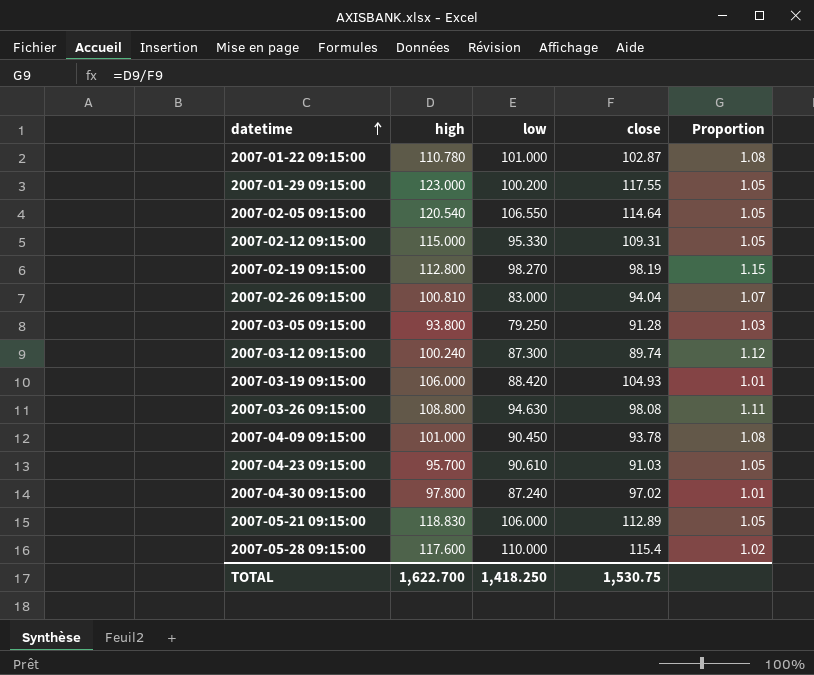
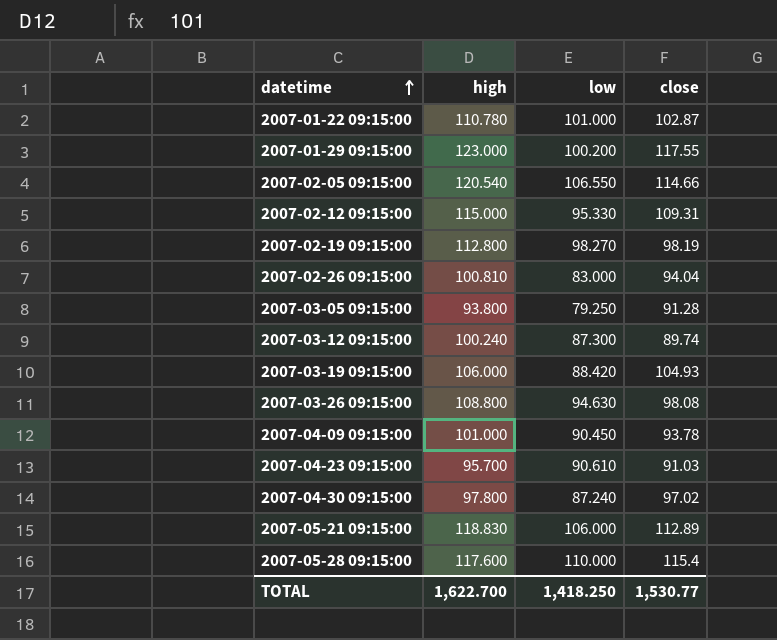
column Proportion | formula: [high] / [close] -> none
2007-02-05 09:15:00 | close: 114.64 -> 114.66
TOTAL | close: 1,530.75 -> 1,530.77

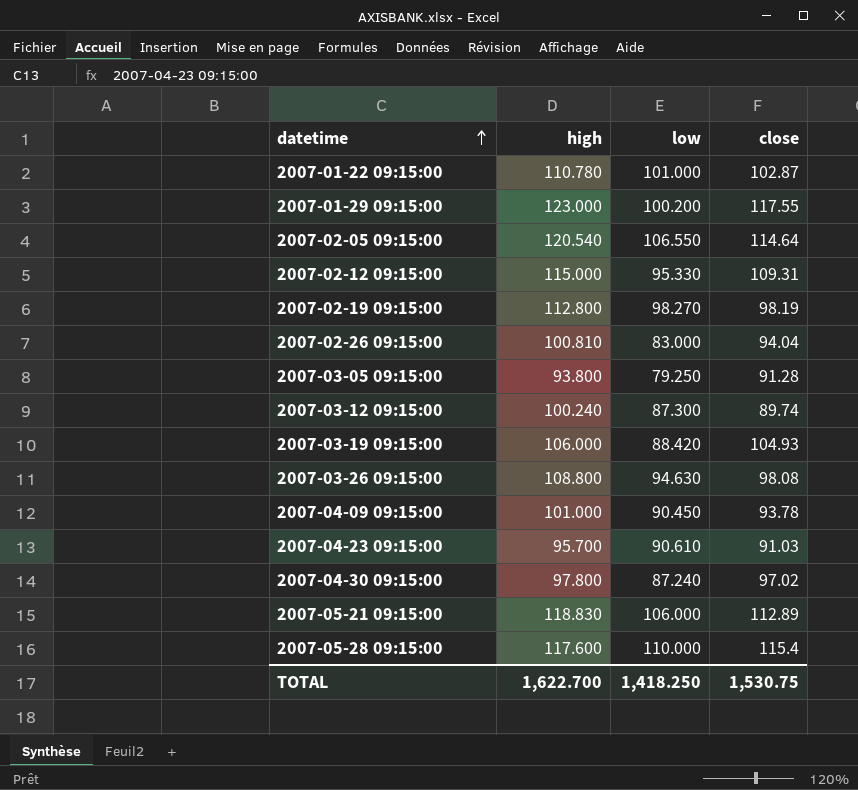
2007-02-05 09:15:00 | close: 114.66 -> 114.64
TOTAL | close: 1,530.77 -> 1,530.75

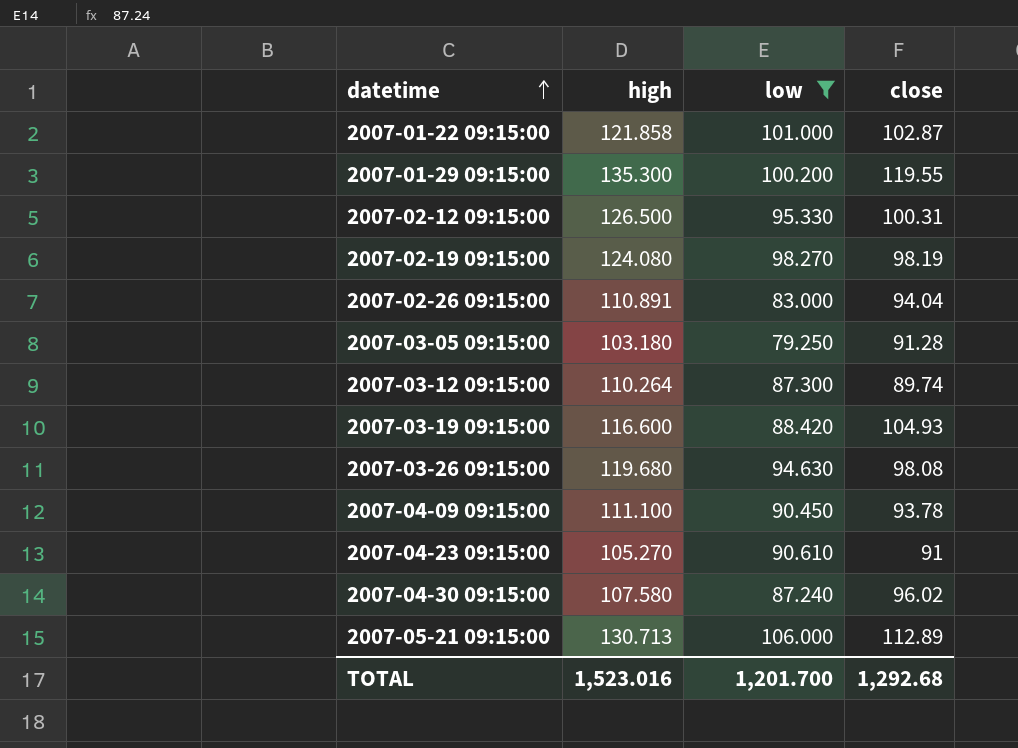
filter: none -> low <= 106.000
2007-01-22 09:15:00 | high: 110.780 -> 121.858
2007-01-29 09:15:00 | high: 123.000 -> 135.300
2007-01-29 09:15:00 | close: 117.55 -> 119.55
2007-02-12 09:15:00 | high: 115.000 -> 126.500
2007-02-12 09:15:00 | close: 109.31 -> 100.31
2007-02-19 09:15:00 | high: 112.800 -> 124.080
2007-02-26 09:15:00 | high: 100.810 -> 110.891
2007-03-05 09:15:00 | high: 93.800 -> 103.180
2007-03-12 09:15:00 | high: 100.240 -> 110.264
2007-03-19 09:15:00 | high: 106.000 -> 116.600
2007-03-26 09:15:00 | high: 108.800 -> 119.680
2007-04-09 09:15:00 | high: 101.000 -> 111.100
2007-04-23 09:15:00 | high: 95.700 -> 105.270
2007-04-23 09:15:00 | close: 91.03 -> 91
2007-04-30 09:15:00 | high: 97.800 -> 107.580
2007-04-30 09:15:00 | close: 97.02 -> 96.02
2007-05-21 09:15:00 | high: 118.830 -> 130.713
TOTAL | high: 1,622.700 -> 1,523.016
TOTAL | low: 1,418.250 -> 1,201.700
TOTAL | close: 1,530.75 -> 1,292.68

